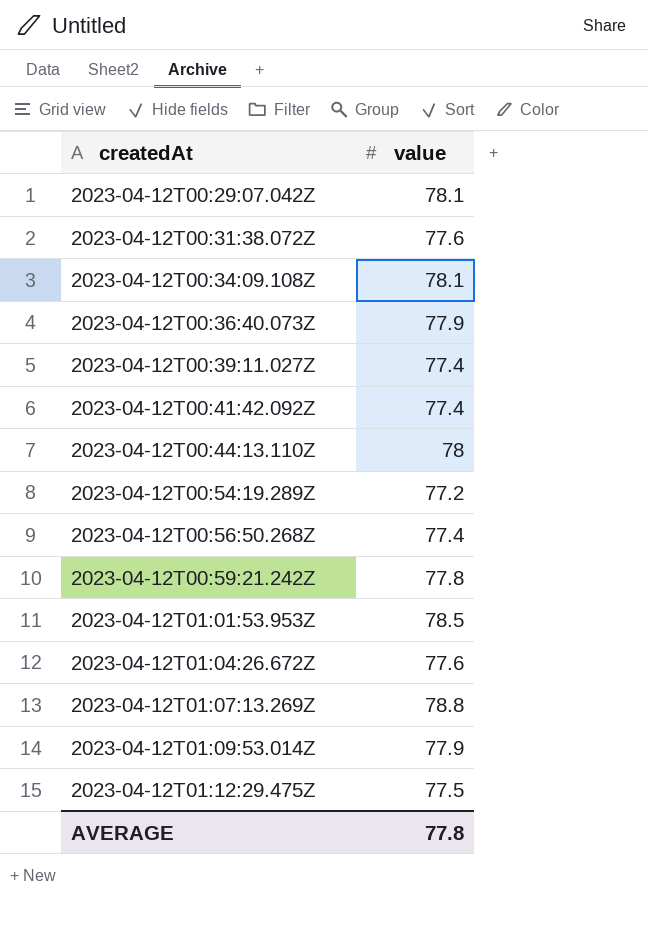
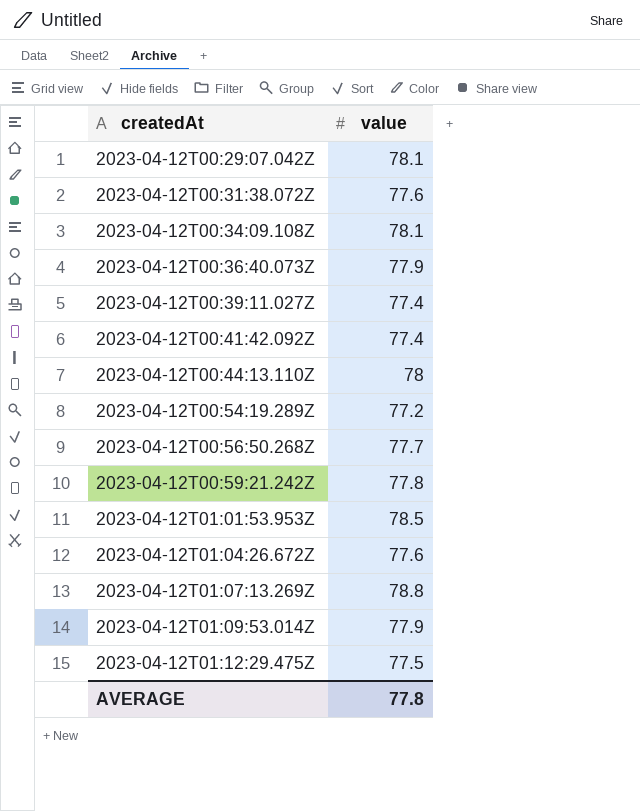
2023-04-12T00:56:50.268Z | value: 77.4 -> 77.7

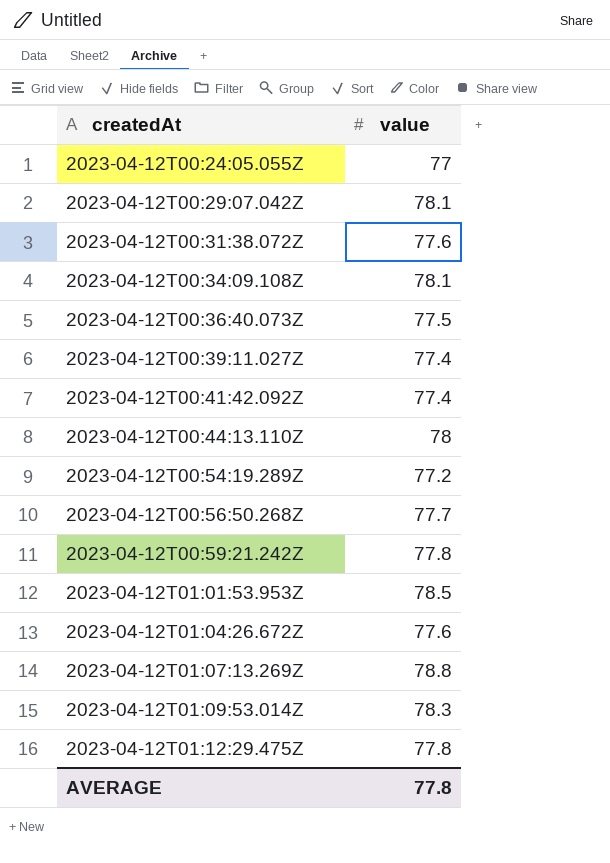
row 2023-04-12T00:24:05.055Z: none -> 77
2023-04-12T00:36:40.073Z | value: 77.9 -> 77.5
2023-04-12T01:09:53.014Z | value: 77.9 -> 78.3
2023-04-12T01:12:29.475Z | value: 77.5 -> 77.8

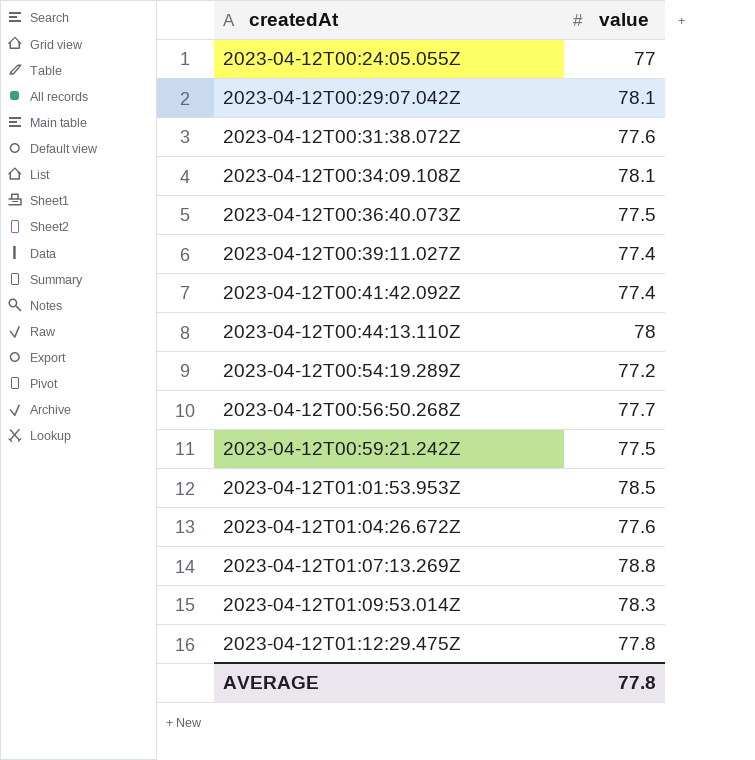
2023-04-12T00:59:21.242Z | value: 77.8 -> 77.5

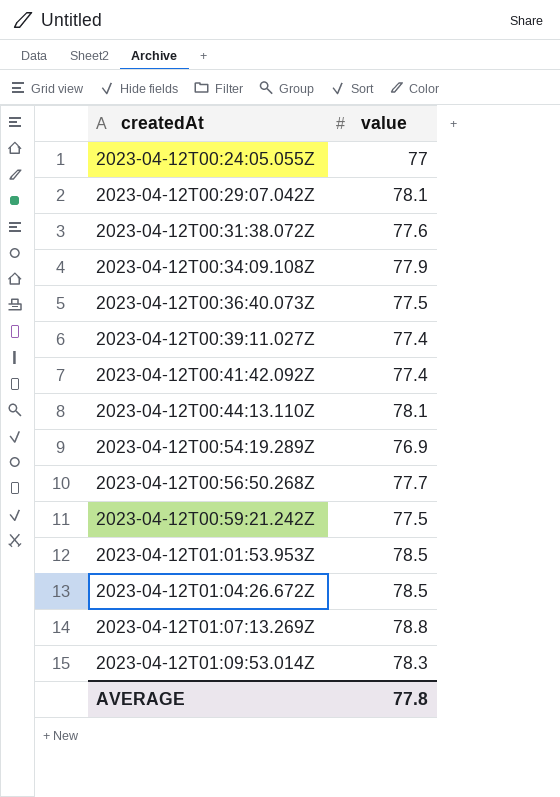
row 2023-04-12T01:12:29.475Z: 77.8 -> none
2023-04-12T00:34:09.108Z | value: 78.1 -> 77.9
2023-04-12T00:44:13.110Z | value: 78 -> 78.1
2023-04-12T00:54:19.289Z | value: 77.2 -> 76.9
2023-04-12T01:04:26.672Z | value: 77.6 -> 78.5

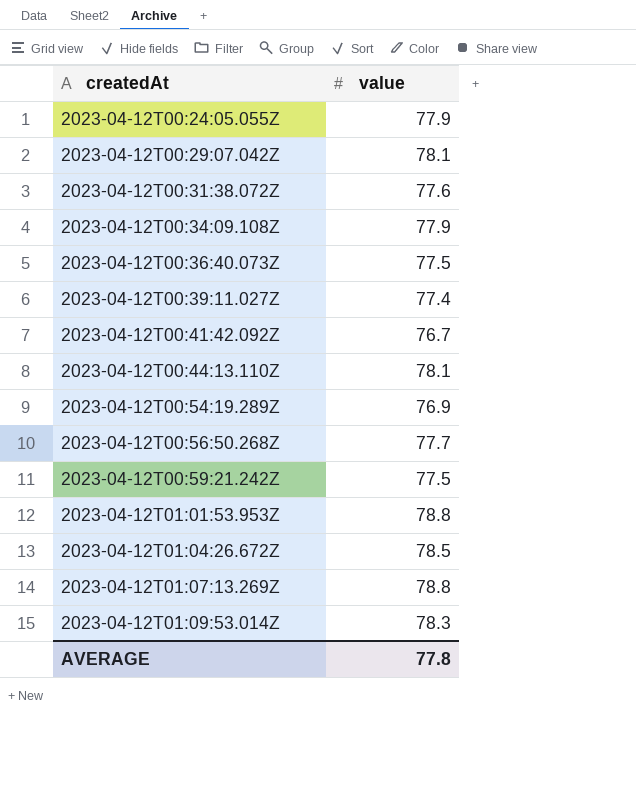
2023-04-12T00:24:05.055Z | value: 77 -> 77.9
2023-04-12T00:41:42.092Z | value: 77.4 -> 76.7
2023-04-12T01:01:53.953Z | value: 78.5 -> 78.8

